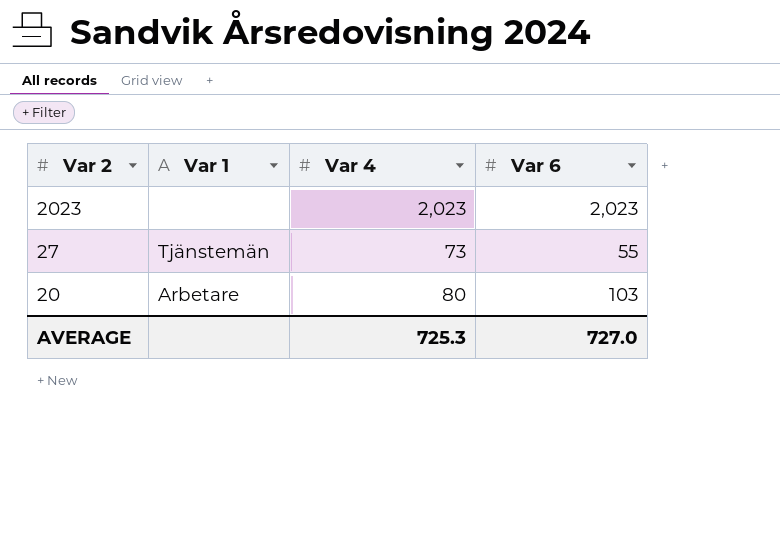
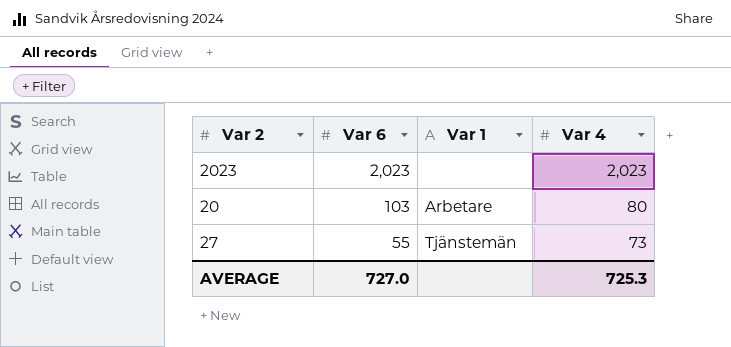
row order: Var 2 descending -> Var 6 descending
column Var 6 | position: 4 -> 2

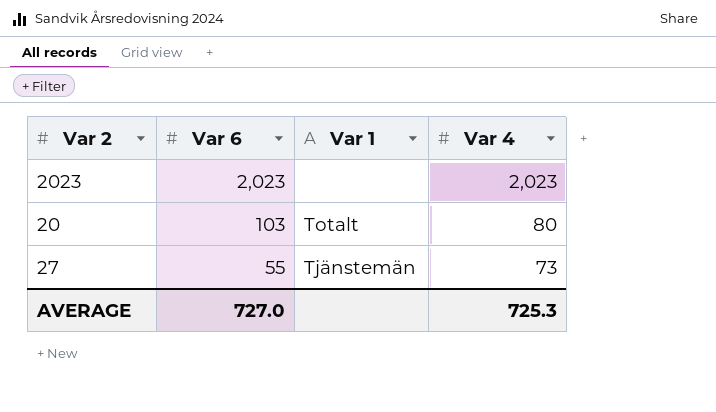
20 | Var 1: Arbetare -> Totalt

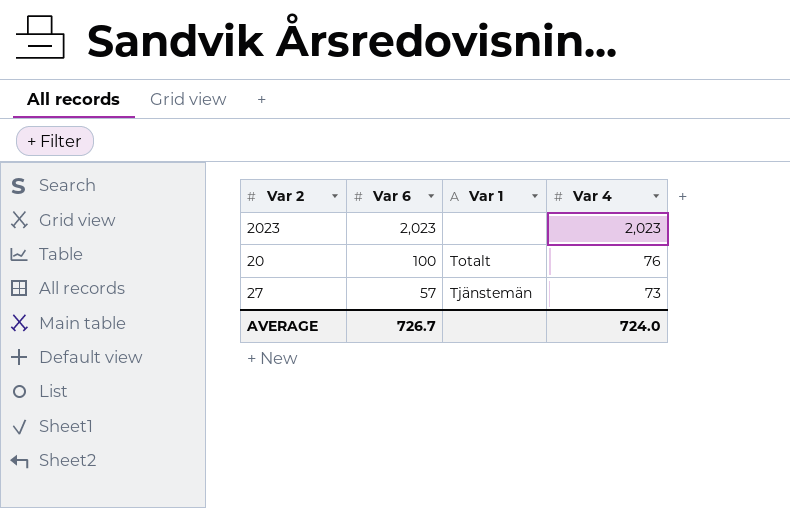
20 | Var 6: 103 -> 100
20 | Var 4: 80 -> 76
27 | Var 6: 55 -> 57
AVERAGE | Var 6: 727.0 -> 726.7
AVERAGE | Var 4: 725.3 -> 724.0

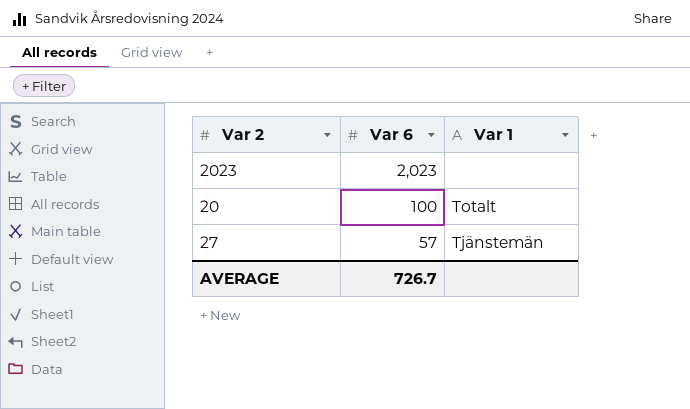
column Var 4 | position: 4 -> none

